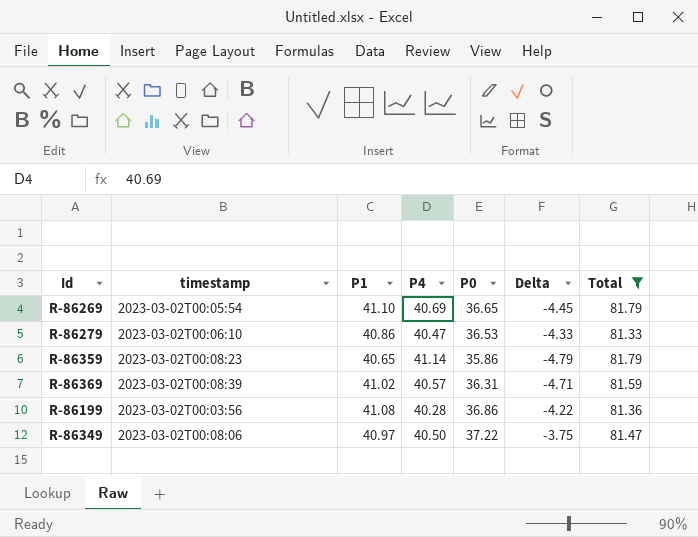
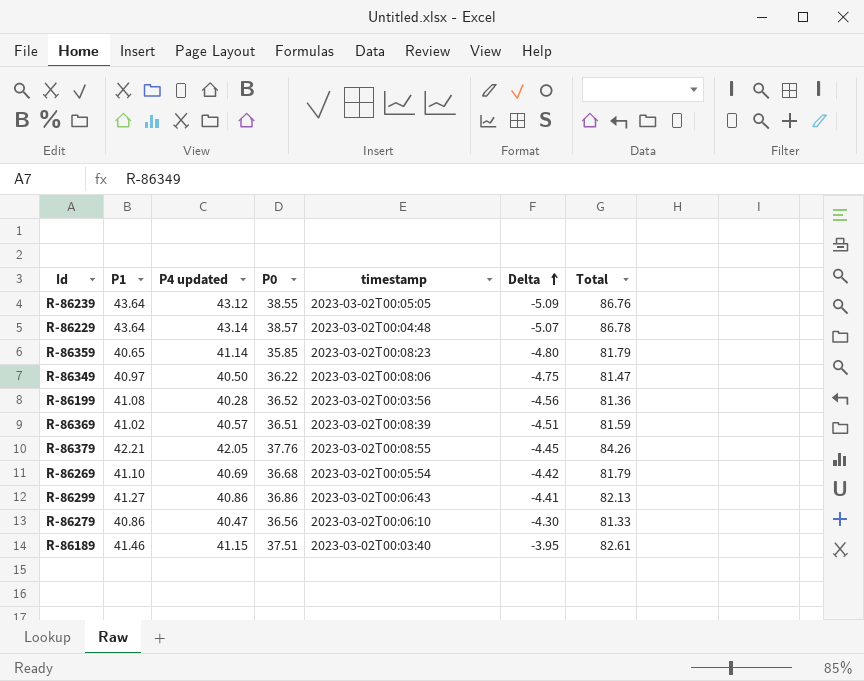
filter: Total <= 81.79 -> none
row order: none -> Delta ascending
column name: P4 -> P4 updated
column timestamp | position: 2 -> 5
R-86359 | P0: 35.86 -> 35.85
R-86359 | Delta: -4.79 -> -4.80
R-86349 | P0: 37.22 -> 36.22
R-86349 | Delta: -3.75 -> -4.75
R-86199 | P0: 36.86 -> 36.52
R-86199 | Delta: -4.22 -> -4.56
R-86369 | P0: 36.31 -> 36.51
R-86369 | Delta: -4.71 -> -4.51
R-86269 | P0: 36.65 -> 36.68
R-86269 | Delta: -4.45 -> -4.42
R-86279 | P0: 36.53 -> 36.56
R-86279 | Delta: -4.33 -> -4.30

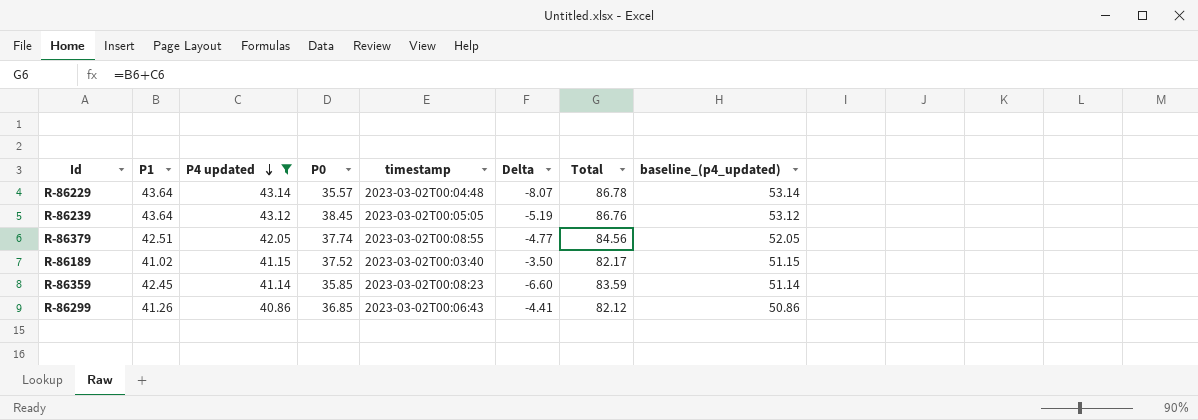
filter: none -> P4 updated >= 40.86
row order: Delta ascending -> P4 updated descending
column baseline_(p4_updated) | formula: none -> [P4 updated] + 10
R-86229 | P0: 38.57 -> 35.57
R-86229 | Delta: -5.07 -> -8.07
R-86239 | P0: 38.55 -> 38.45
R-86239 | Delta: -5.09 -> -5.19
R-86379 | P1: 42.21 -> 42.51
R-86379 | P0: 37.76 -> 37.74
R-86379 | Delta: -4.45 -> -4.77
R-86379 | Total: 84.26 -> 84.56
R-86189 | P1: 41.46 -> 41.02
R-86189 | P0: 37.51 -> 37.52
R-86189 | Delta: -3.95 -> -3.50
R-86189 | Total: 82.61 -> 82.17
R-86359 | P1: 40.65 -> 42.45
R-86359 | Delta: -4.80 -> -6.60
R-86359 | Total: 81.79 -> 83.59
R-86299 | P1: 41.27 -> 41.26
R-86299 | P0: 36.86 -> 36.85
R-86299 | Total: 82.13 -> 82.12

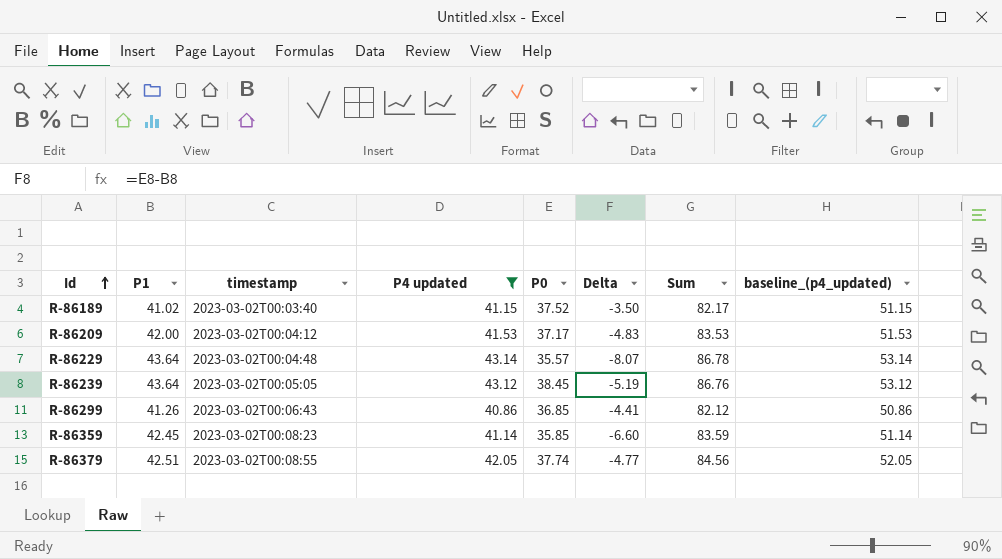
row order: P4 updated descending -> Id ascending
column timestamp | position: 5 -> 3
column name: Total -> Sum
row R-86209: none -> 42.00 | 2023-03-02T00:04:12 | 41.53 | 37.17 | -4.83 | 83.53 | 51.53

